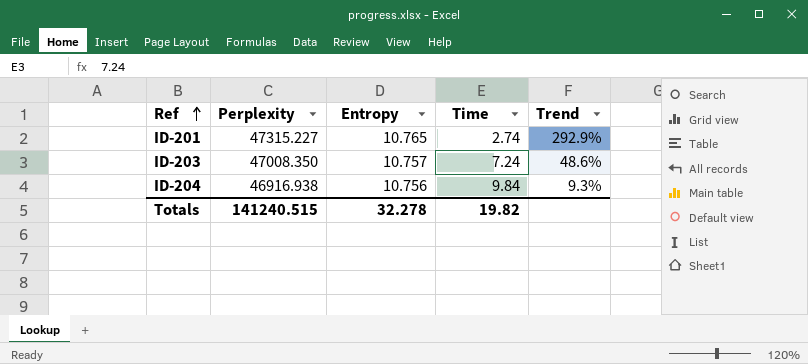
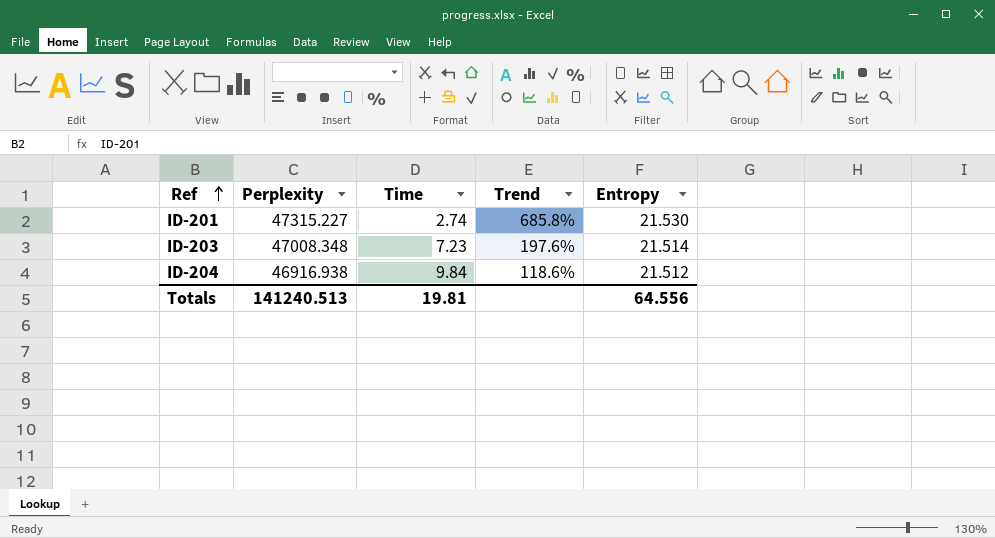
column Entropy | position: 3 -> 5
ID-201 | Trend: 292.9% -> 685.8%
ID-201 | Entropy: 10.765 -> 21.530
ID-203 | Perplexity: 47008.350 -> 47008.348
ID-203 | Time: 7.24 -> 7.23
ID-203 | Trend: 48.6% -> 197.6%
ID-203 | Entropy: 10.757 -> 21.514
ID-204 | Trend: 9.3% -> 118.6%
ID-204 | Entropy: 10.756 -> 21.512
Totals | Perplexity: 141240.515 -> 141240.513
Totals | Time: 19.82 -> 19.81
Totals | Entropy: 32.278 -> 64.556

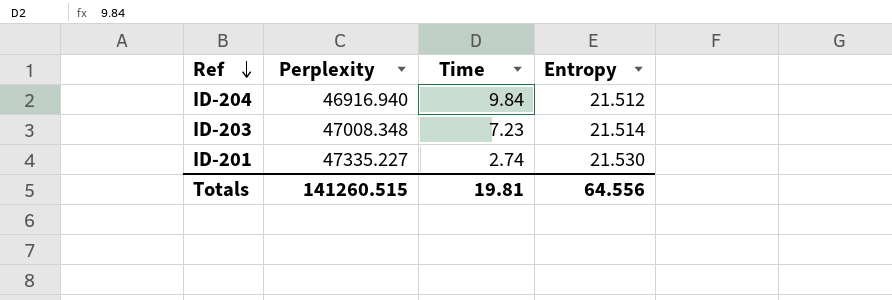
row order: Ref ascending -> Ref descending
column Trend | formula: ([Entropy] - [Time]) / [Time] -> none
ID-204 | Perplexity: 46916.938 -> 46916.940
ID-201 | Perplexity: 47315.227 -> 47335.227
Totals | Perplexity: 141240.513 -> 141260.515

